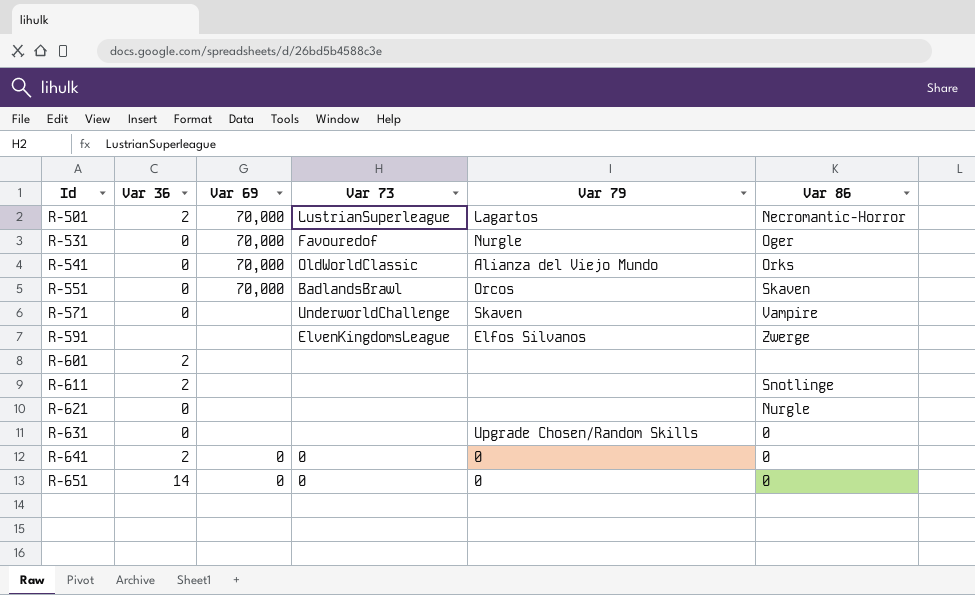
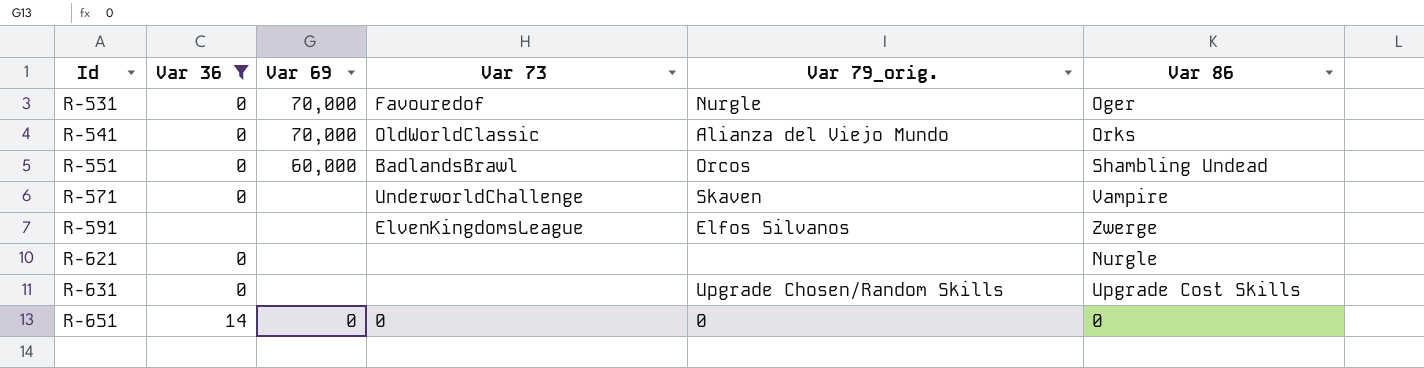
filter: none -> Var 36 != 2
column name: Var 79 -> Var 79_orig.
R-551 | Var 69: 70,000 -> 60,000
R-551 | Var 86: Skaven -> Shambling Undead
R-631 | Var 86: 0 -> Upgrade Cost Skills

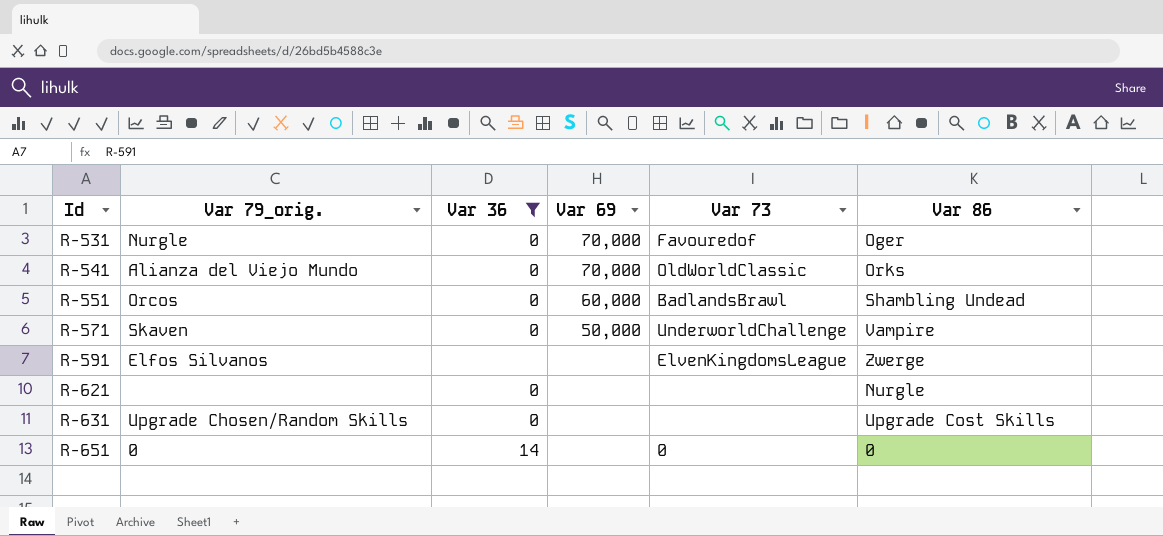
column Var 79_orig. | position: 5 -> 2
R-571 | Var 69: none -> 50,000
R-651 | Var 69: 0 -> none

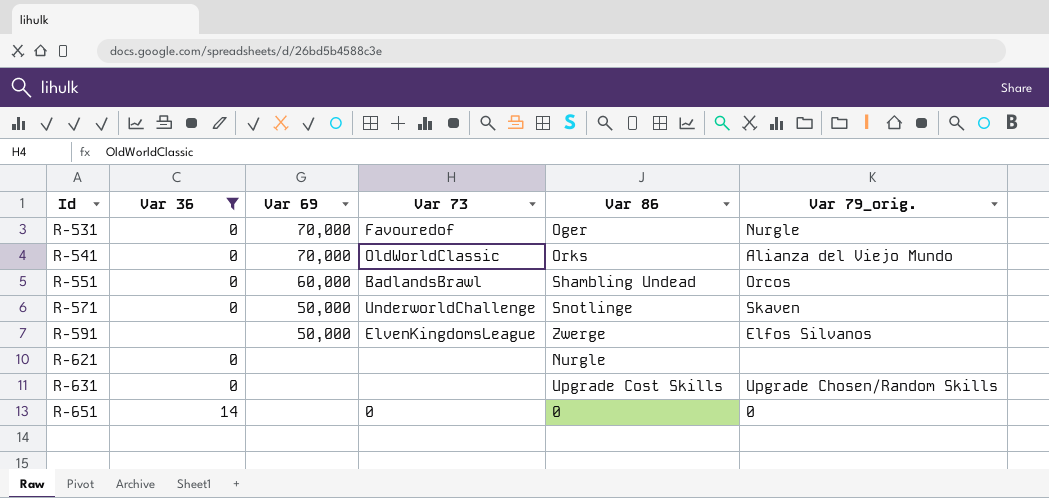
column Var 79_orig. | position: 2 -> 6
R-571 | Var 86: Vampire -> Snotlinge
R-591 | Var 69: none -> 50,000

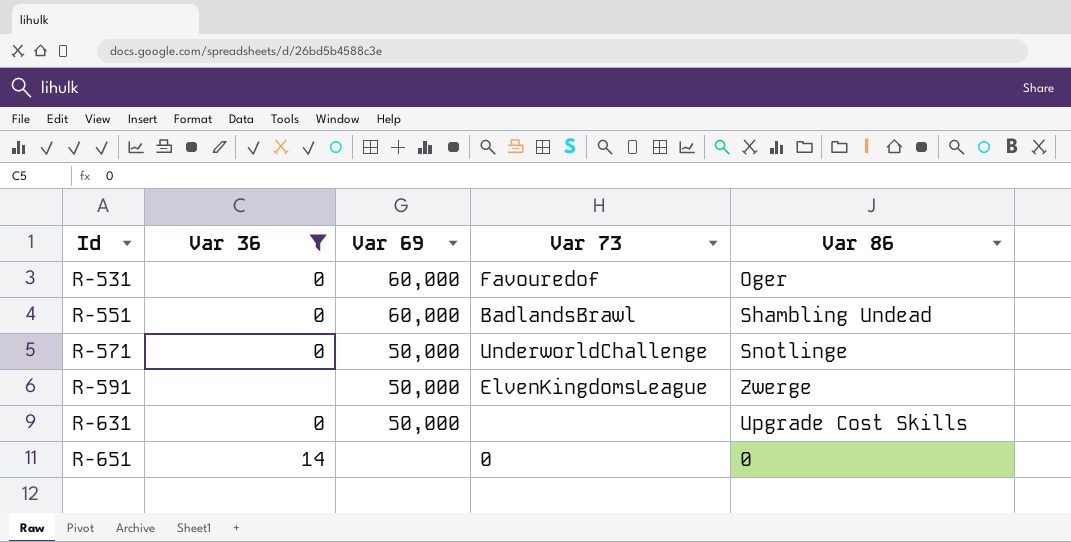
column Var 79_orig. | position: 6 -> none
row R-541: 0 | 70,000 | OldWorldClassic | Orks | Alianza del Viejo Mundo -> none
row R-621: 0 | none | none | Nurgle | none -> none
R-531 | Var 69: 70,000 -> 60,000
R-631 | Var 69: none -> 50,000

